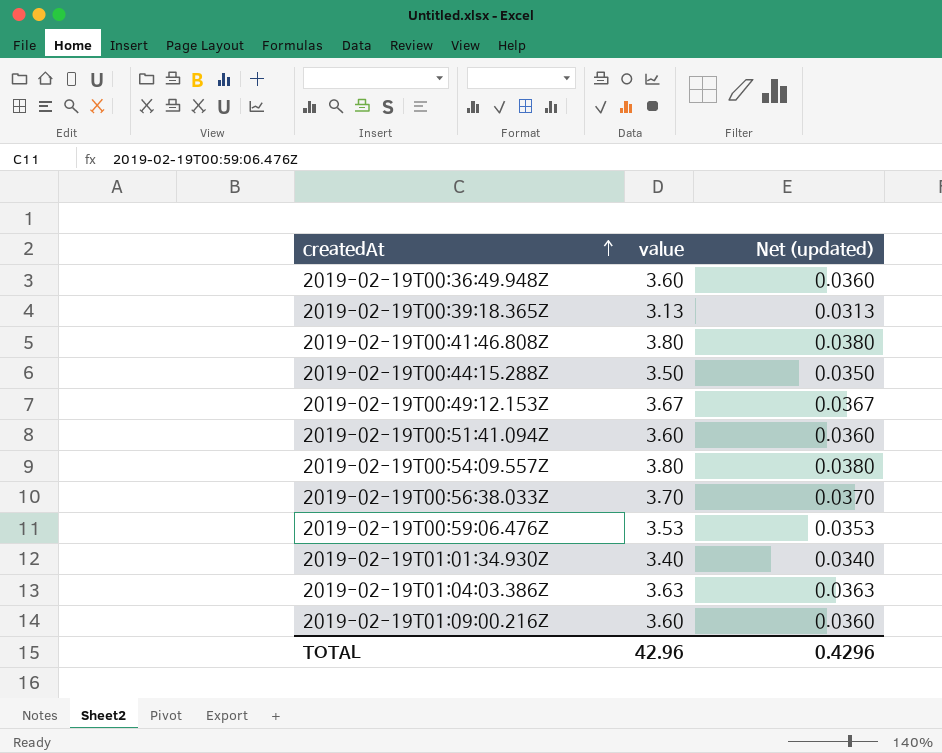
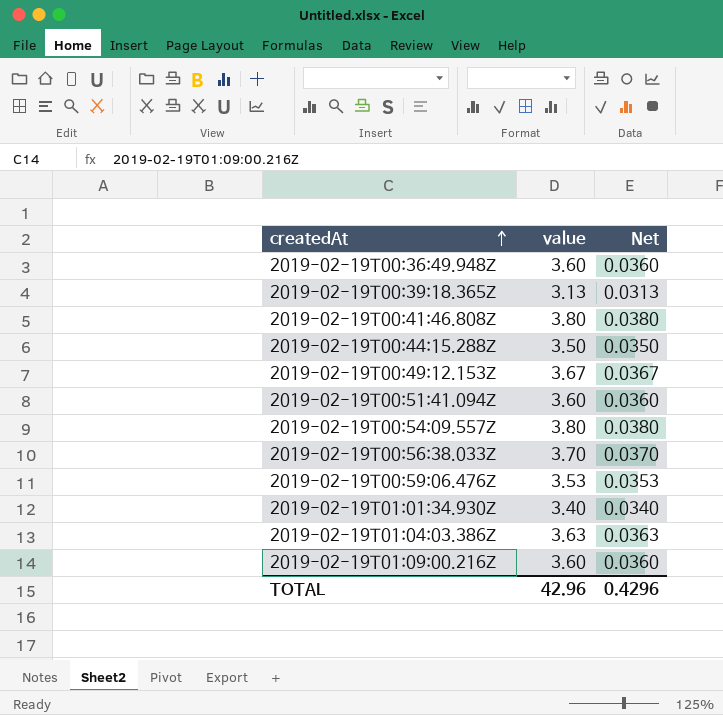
column name: Net (updated) -> Net

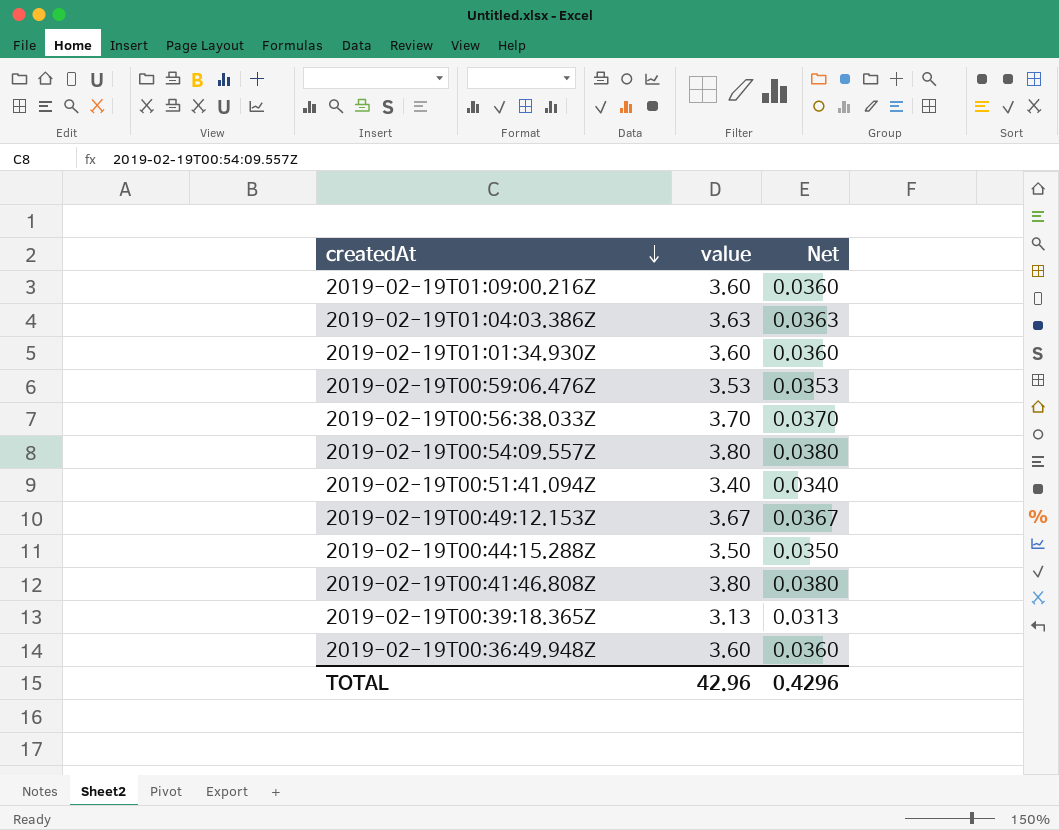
row order: createdAt ascending -> createdAt descending
2019-02-19T01:01:34.930Z | value: 3.40 -> 3.60
2019-02-19T01:01:34.930Z | Net: 0.0340 -> 0.0360
2019-02-19T00:51:41.094Z | value: 3.60 -> 3.40
2019-02-19T00:51:41.094Z | Net: 0.0360 -> 0.0340

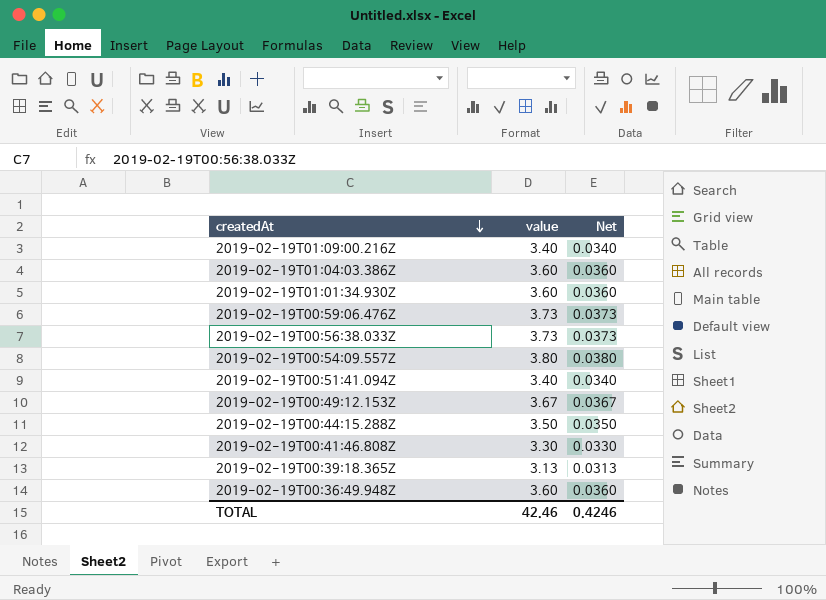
2019-02-19T01:09:00.216Z | value: 3.60 -> 3.40
2019-02-19T01:09:00.216Z | Net: 0.0360 -> 0.0340
2019-02-19T01:04:03.386Z | value: 3.63 -> 3.60
2019-02-19T01:04:03.386Z | Net: 0.0363 -> 0.0360
2019-02-19T00:59:06.476Z | value: 3.53 -> 3.73
2019-02-19T00:59:06.476Z | Net: 0.0353 -> 0.0373
2019-02-19T00:56:38.033Z | value: 3.70 -> 3.73
2019-02-19T00:56:38.033Z | Net: 0.0370 -> 0.0373
2019-02-19T00:41:46.808Z | value: 3.80 -> 3.30
2019-02-19T00:41:46.808Z | Net: 0.0380 -> 0.0330
TOTAL | value: 42.96 -> 42.46
TOTAL | Net: 0.4296 -> 0.4246

